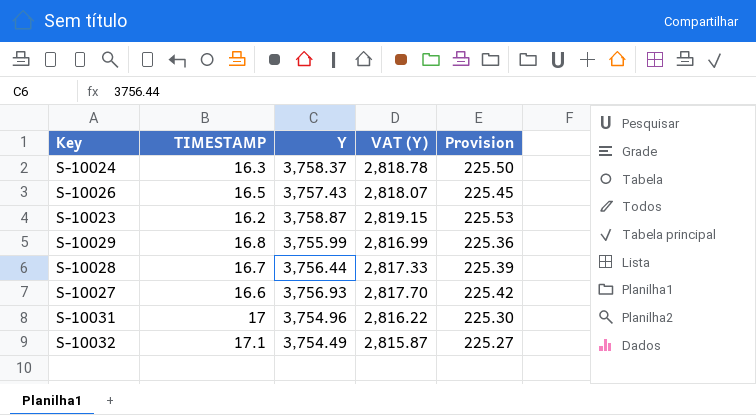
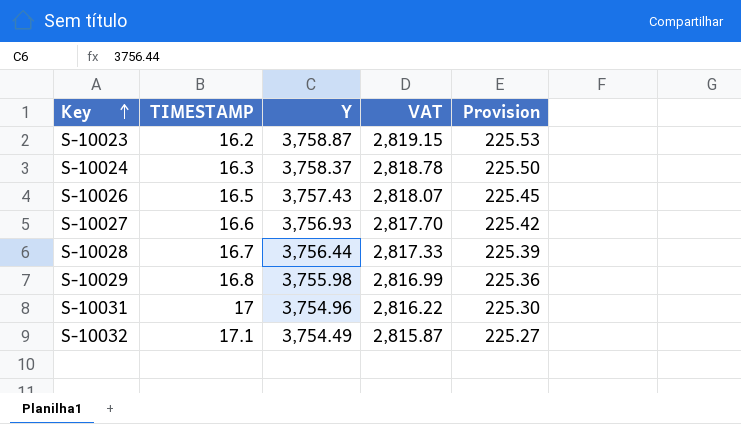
row order: none -> Key ascending
column name: VAT (Y) -> VAT
S-10029 | Y: 3,755.99 -> 3,755.98

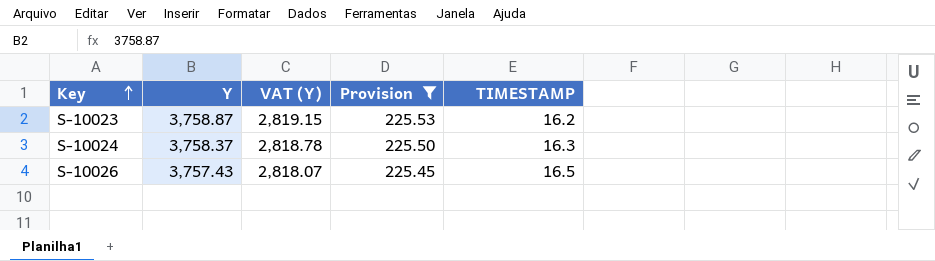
filter: none -> Provision >= 225.45
column name: VAT -> VAT (Y)
column TIMESTAMP | position: 2 -> 5

